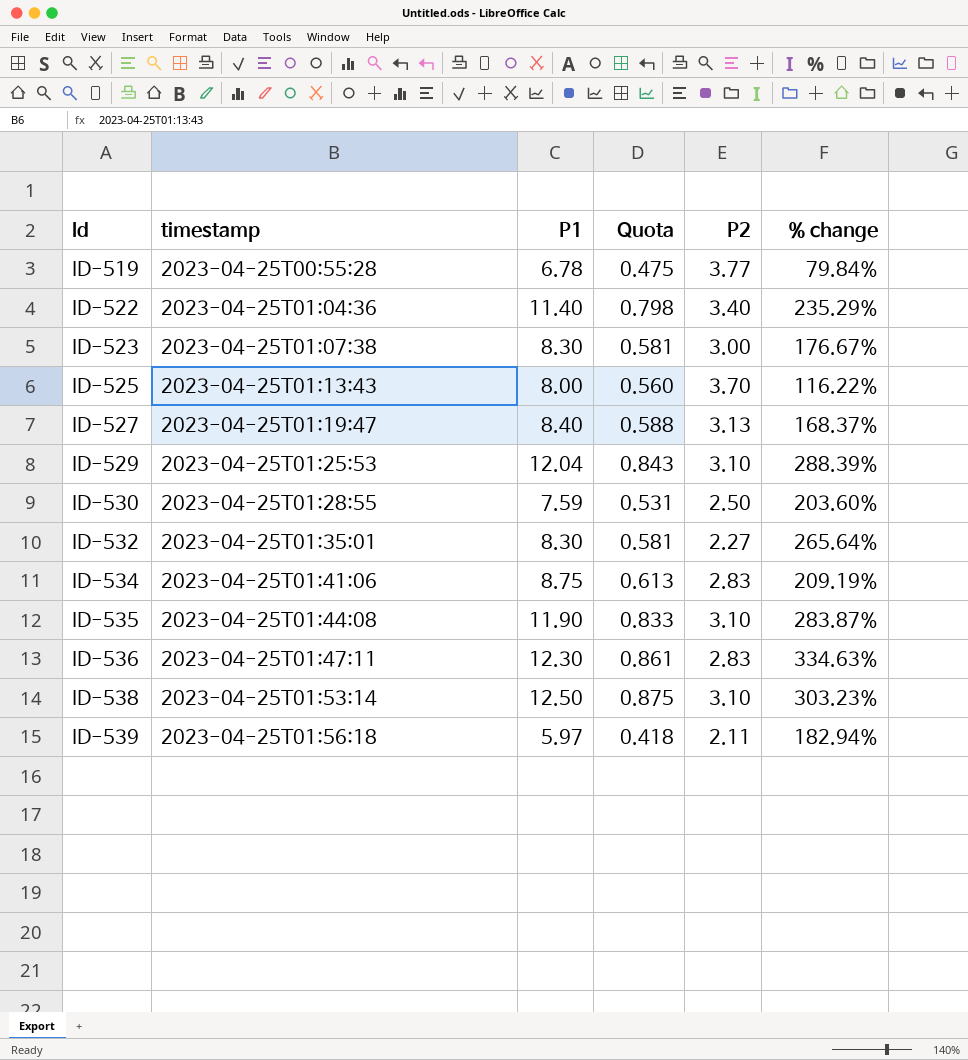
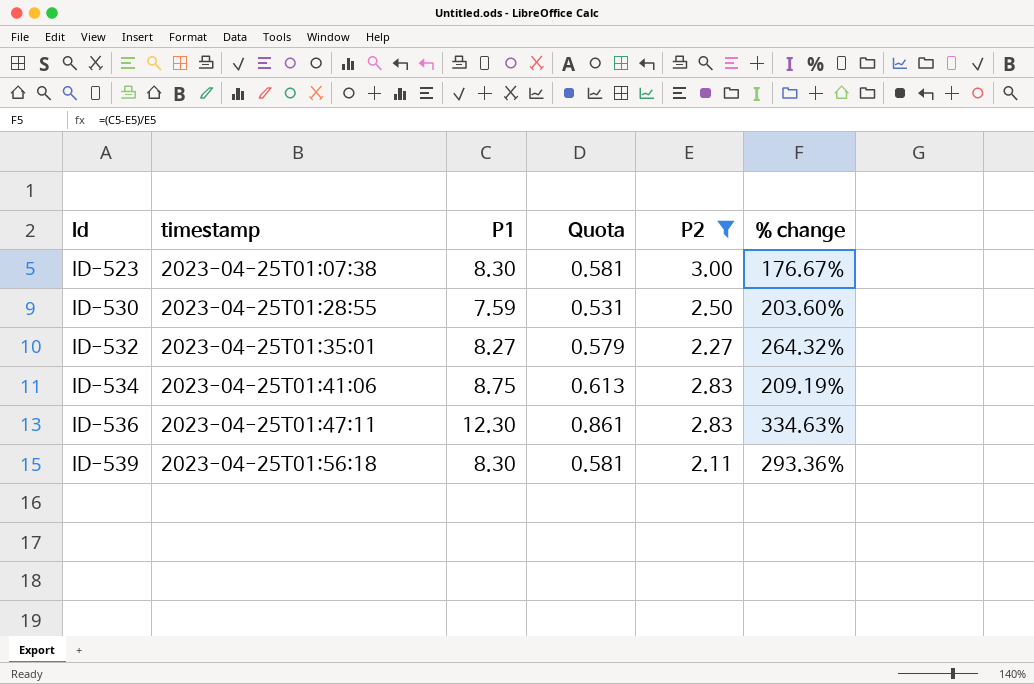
filter: none -> P2 <= 3.00
ID-532 | P1: 8.30 -> 8.27
ID-532 | Quota: 0.581 -> 0.579
ID-532 | % change: 265.64% -> 264.32%
ID-539 | P1: 5.97 -> 8.30
ID-539 | Quota: 0.418 -> 0.581
ID-539 | % change: 182.94% -> 293.36%

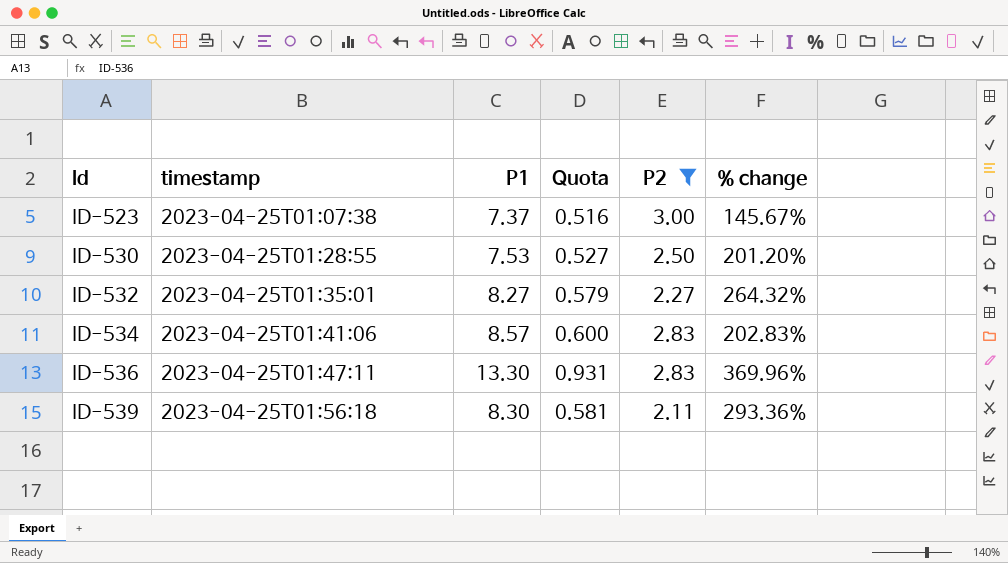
ID-523 | P1: 8.30 -> 7.37
ID-523 | Quota: 0.581 -> 0.516
ID-523 | % change: 176.67% -> 145.67%
ID-530 | P1: 7.59 -> 7.53
ID-530 | Quota: 0.531 -> 0.527
ID-530 | % change: 203.60% -> 201.20%
ID-534 | P1: 8.75 -> 8.57
ID-534 | Quota: 0.613 -> 0.600
ID-534 | % change: 209.19% -> 202.83%
ID-536 | P1: 12.30 -> 13.30
ID-536 | Quota: 0.861 -> 0.931
ID-536 | % change: 334.63% -> 369.96%

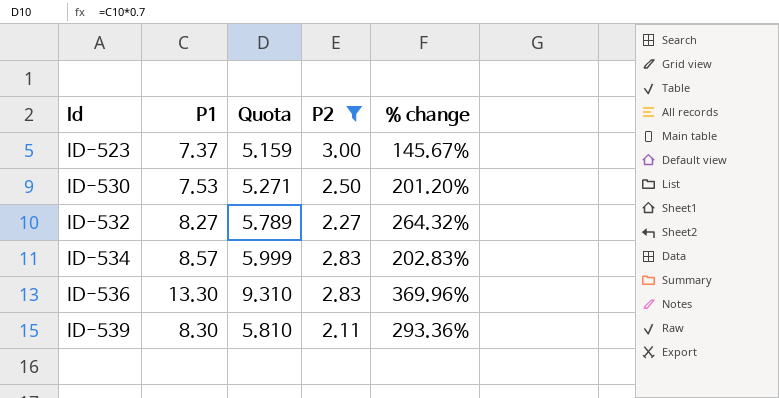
column timestamp | position: 2 -> none
column Quota | formula: [P1] * 0.07 -> [P1] * 0.7

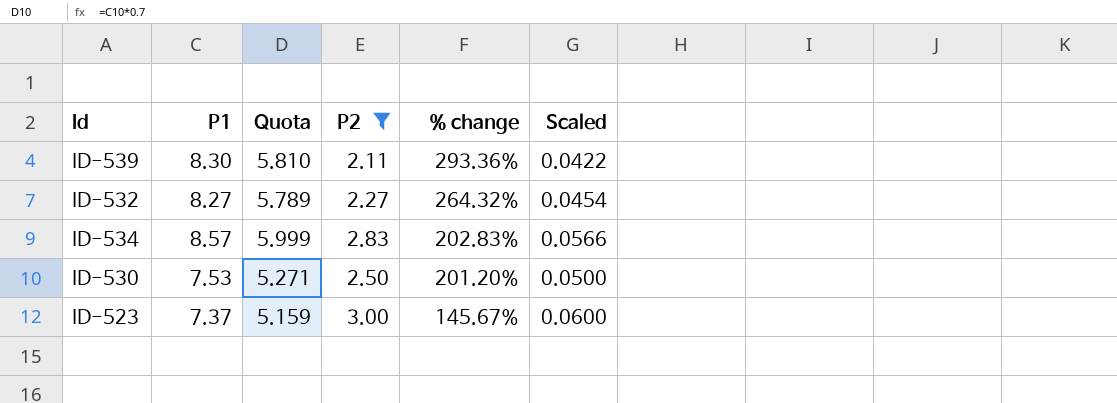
row order: Id ascending -> % change descending
column Scaled | formula: none -> [P2] * 0.02
row ID-536: 13.30 | 9.310 | 2.83 | 369.96% -> none

